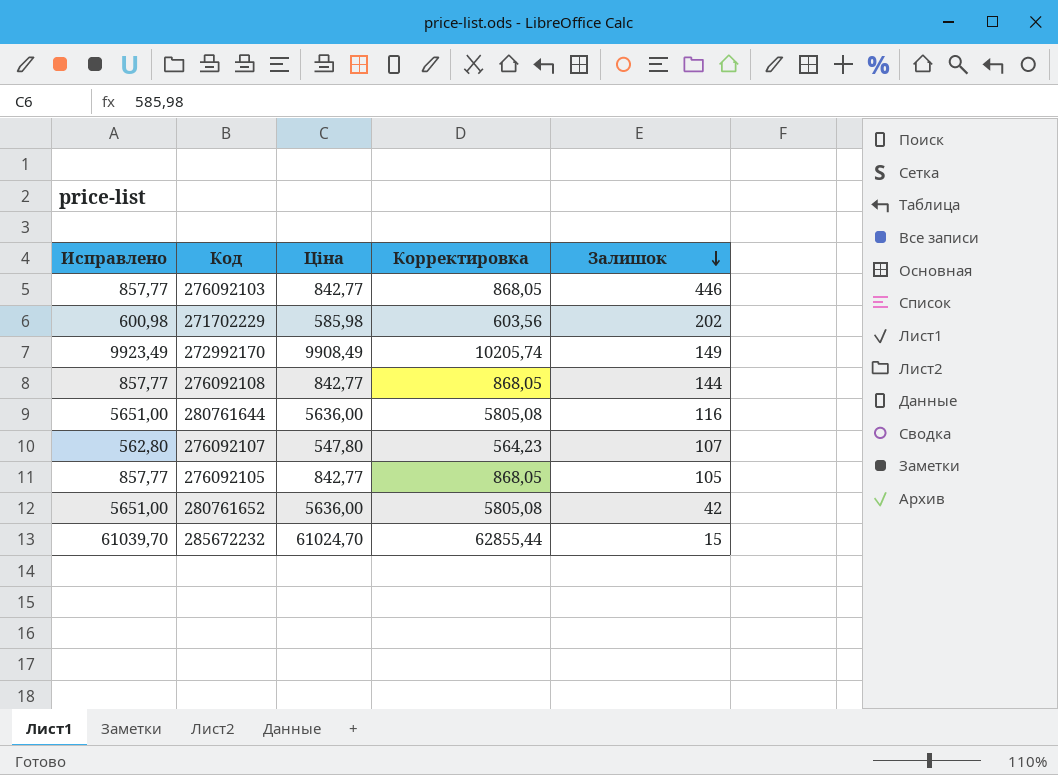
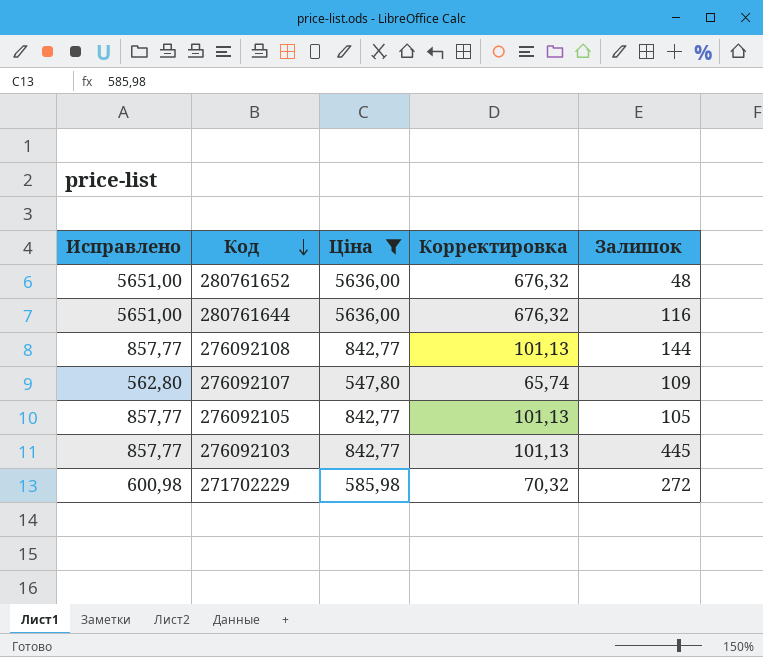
filter: none -> Ціна <= 5636,00
row order: Залишок descending -> Код descending
column Корректировка | formula: [Ціна] * 1,03 -> [Ціна] * 0,12
280761652 | Залишок: 42 -> 48
276092107 | Залишок: 107 -> 109
276092103 | Залишок: 446 -> 445
271702229 | Залишок: 202 -> 272

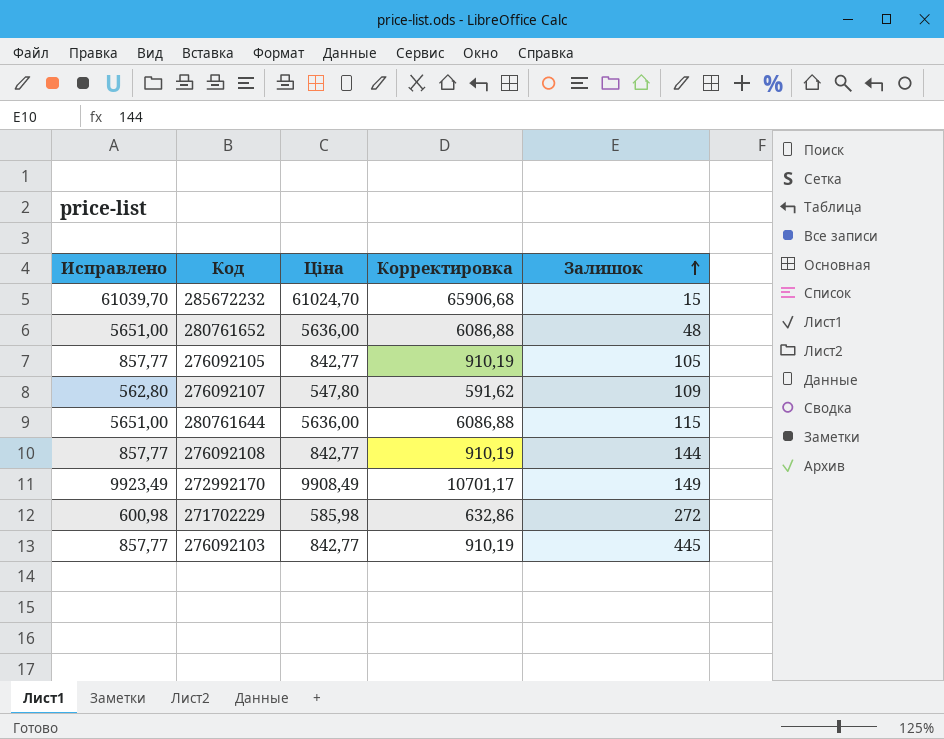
filter: Ціна <= 5636,00 -> none
row order: Код descending -> Залишок ascending
column Корректировка | formula: [Ціна] * 0,12 -> [Ціна] * 1,08
280761644 | Залишок: 116 -> 115

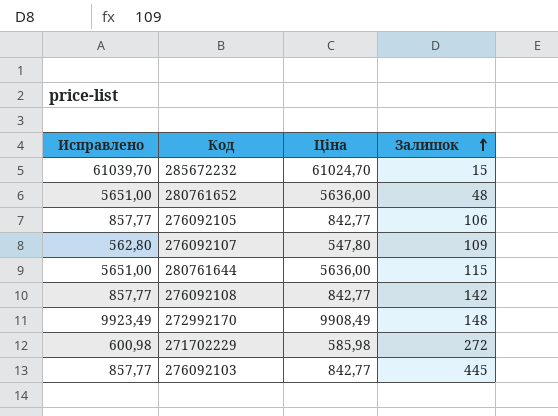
column Корректировка | formula: [Ціна] * 1,08 -> none
276092105 | Залишок: 105 -> 106
276092108 | Залишок: 144 -> 142
272992170 | Залишок: 149 -> 148

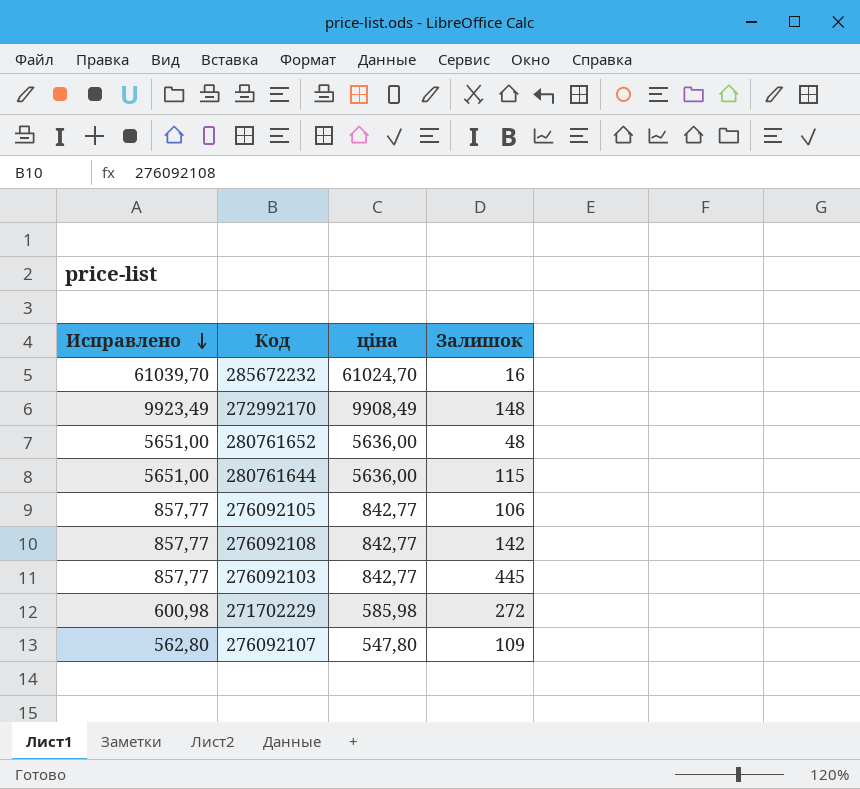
row order: Залишок ascending -> Исправлено descending
column name: Ціна -> ціна
285672232 | Залишок: 15 -> 16

